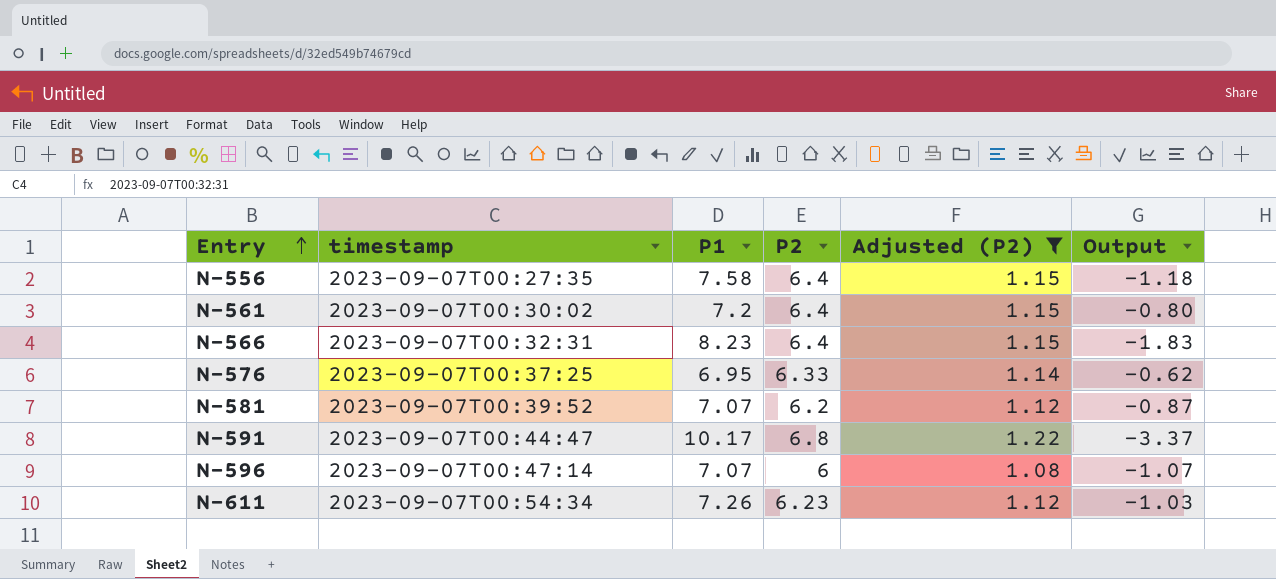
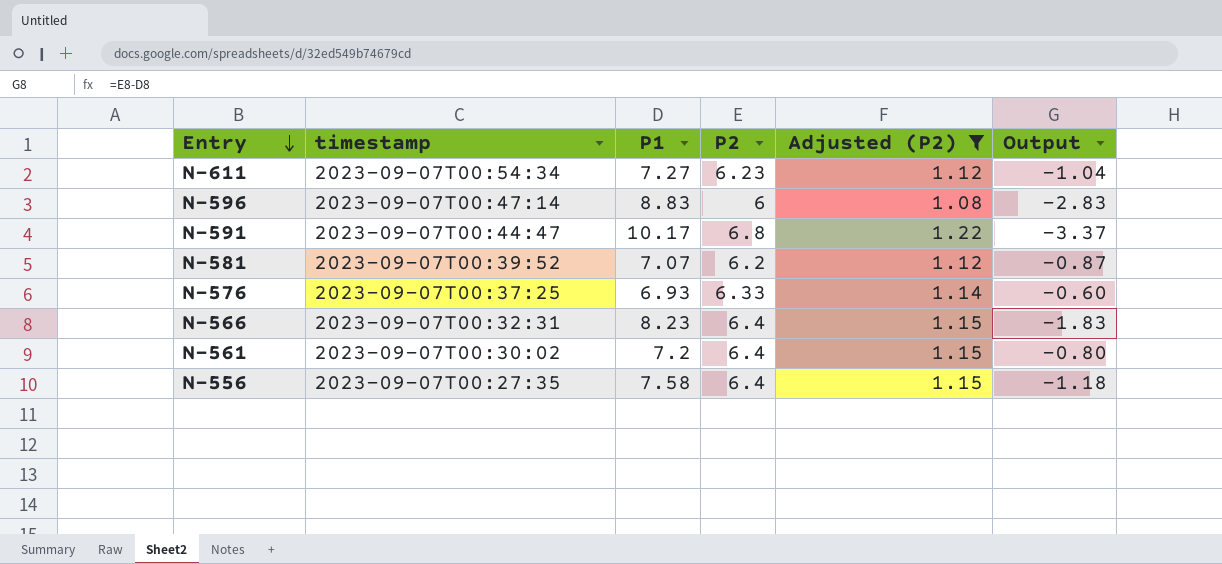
row order: Entry ascending -> Entry descending
N-611 | P1: 7.26 -> 7.27
N-611 | Output: -1.03 -> -1.04
N-596 | P1: 7.07 -> 8.83
N-596 | Output: -1.07 -> -2.83
N-576 | P1: 6.95 -> 6.93
N-576 | Output: -0.62 -> -0.60

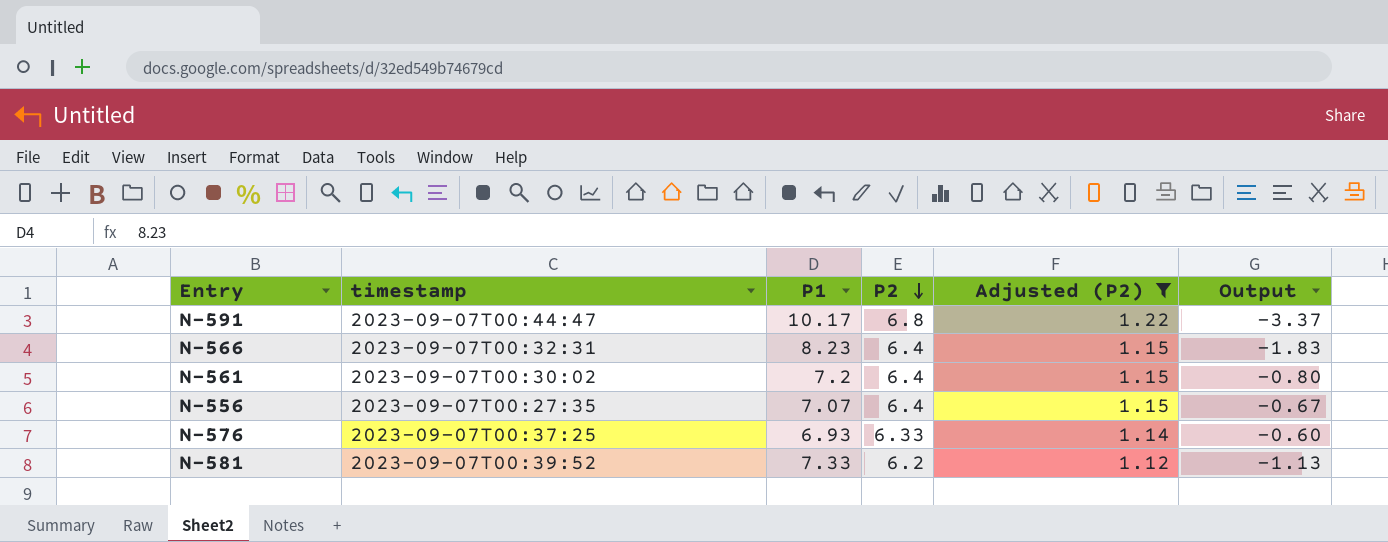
row order: Entry descending -> P2 descending
row N-611: 2023-09-07T00:54:34 | 7.27 | 6.23 | 1.12 | -1.04 -> none
row N-596: 2023-09-07T00:47:14 | 8.83 | 6 | 1.08 | -2.83 -> none
N-556 | P1: 7.58 -> 7.07
N-556 | Output: -1.18 -> -0.67
N-581 | P1: 7.07 -> 7.33
N-581 | Output: -0.87 -> -1.13

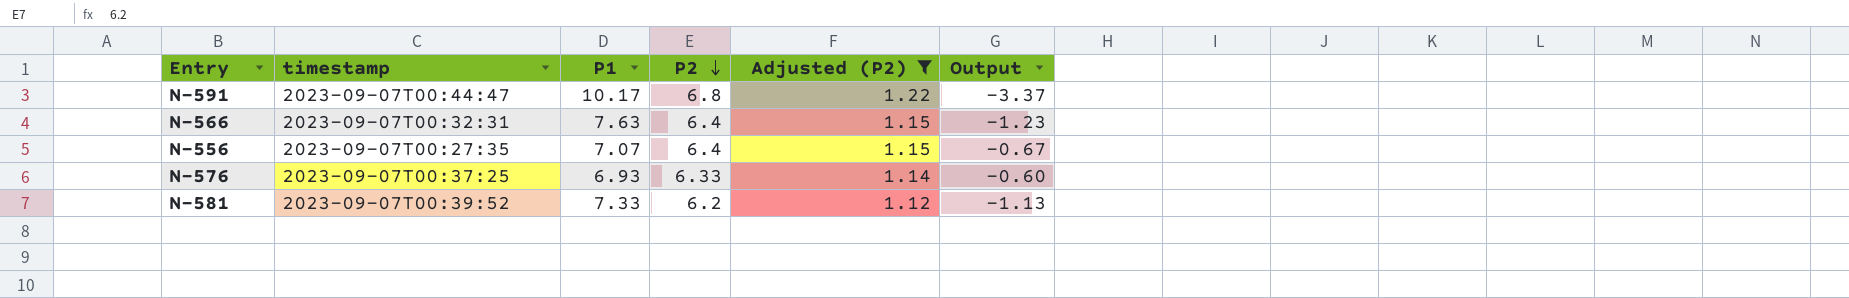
row N-561: 2023-09-07T00:30:02 | 7.2 | 6.4 | 1.15 | -0.80 -> none
N-566 | P1: 8.23 -> 7.63
N-566 | Output: -1.83 -> -1.23

